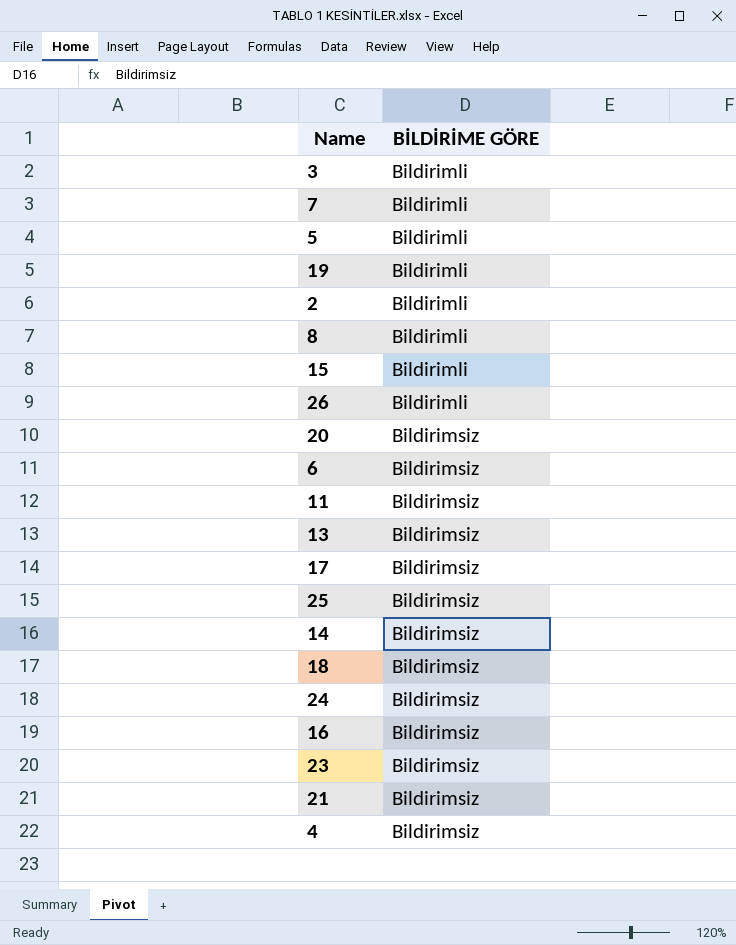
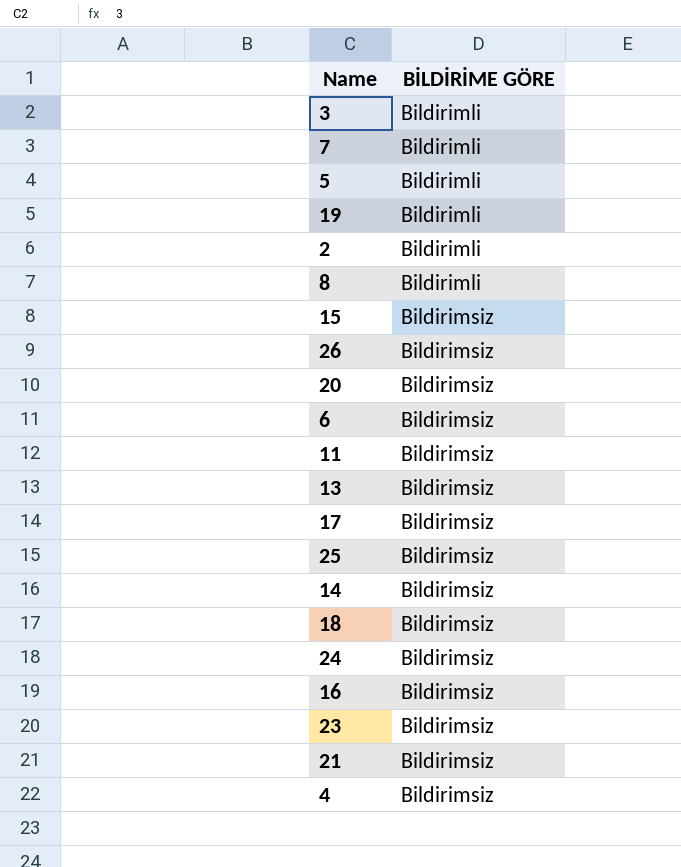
15 | BİLDİRİME GÖRE: Bildirimli -> Bildirimsiz
26 | BİLDİRİME GÖRE: Bildirimli -> Bildirimsiz

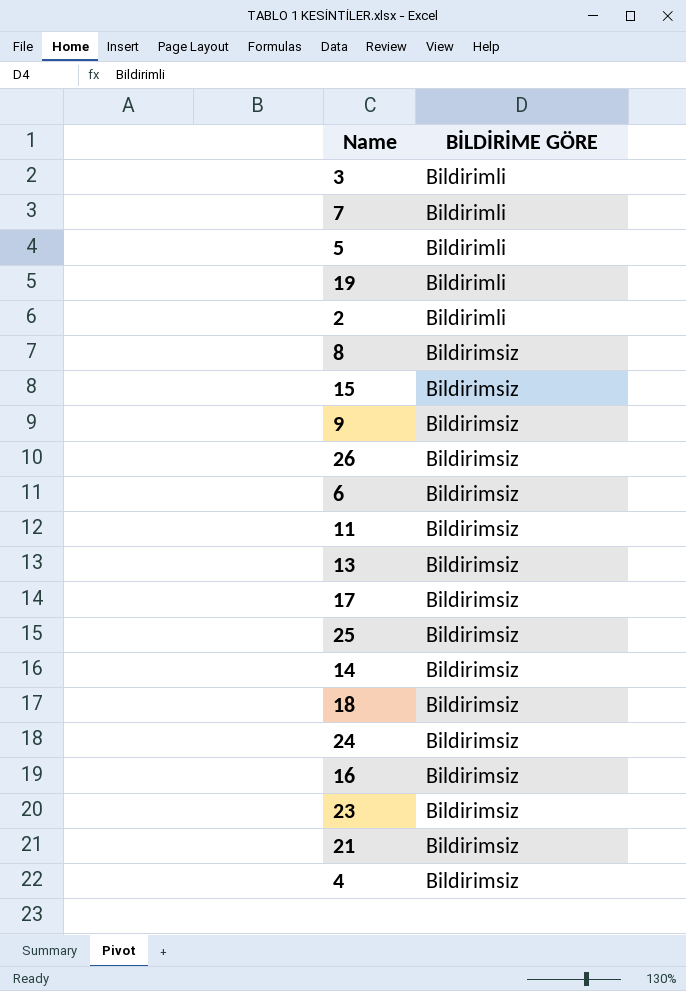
row 20: Bildirimsiz -> none
8 | BİLDİRİME GÖRE: Bildirimli -> Bildirimsiz
row 9: none -> Bildirimsiz

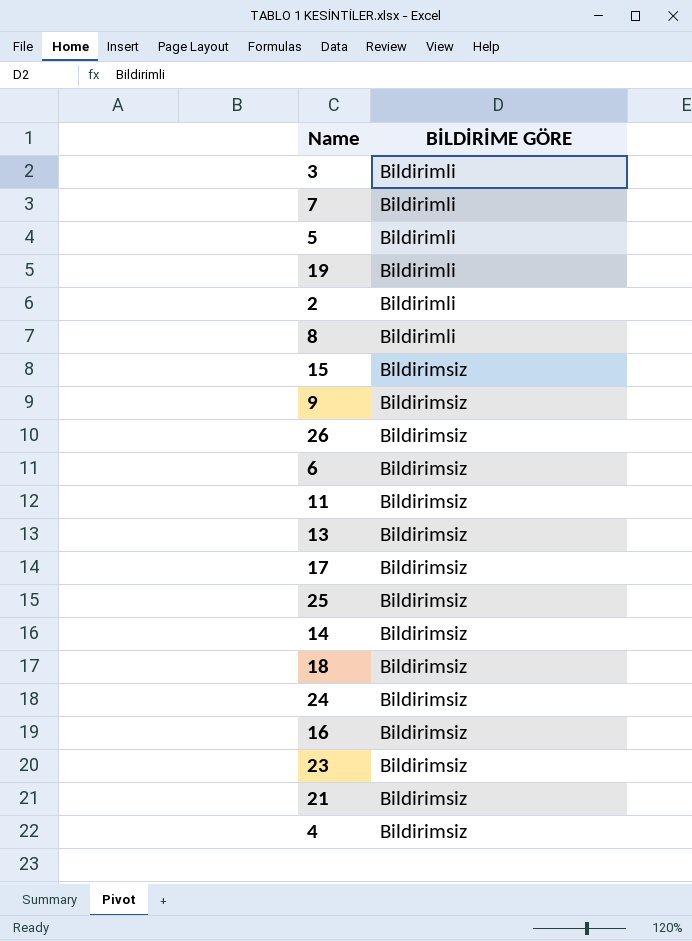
8 | BİLDİRİME GÖRE: Bildirimsiz -> Bildirimli

